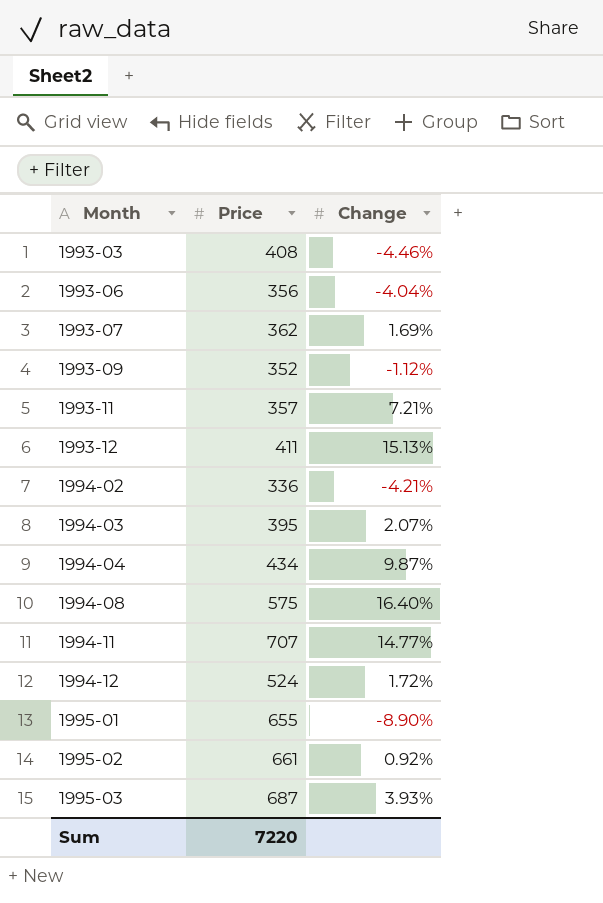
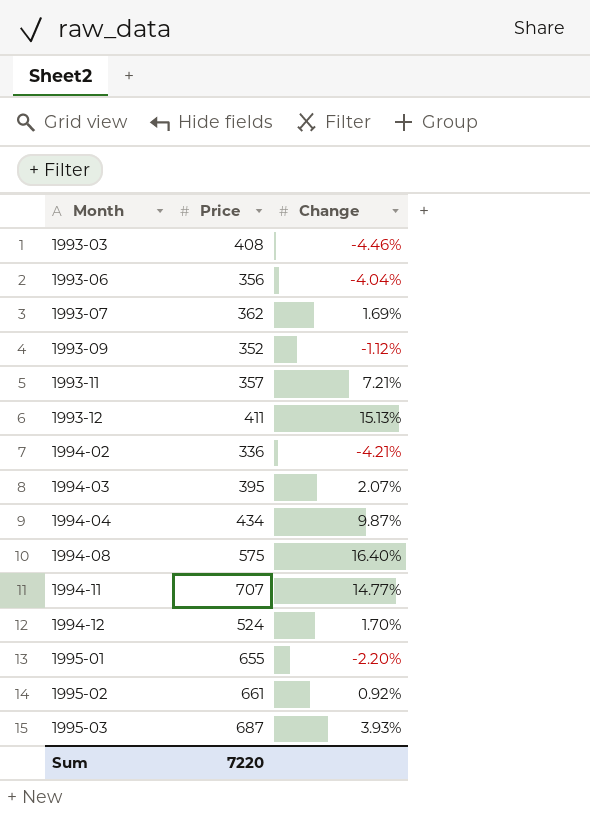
1994-12 | Change: 1.72% -> 1.70%
1995-01 | Change: -8.90% -> -2.20%

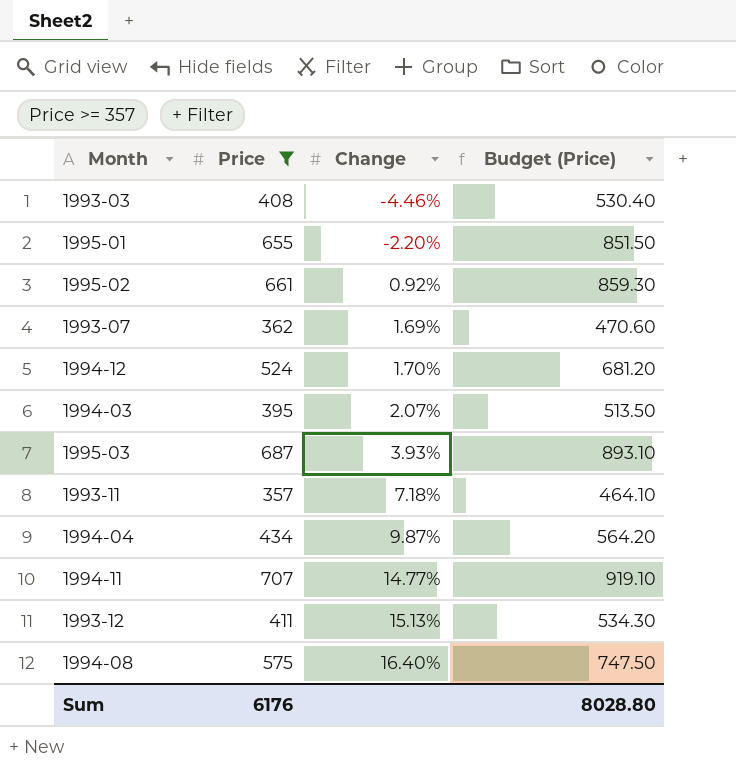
filter: none -> Price >= 357
row order: Month ascending -> Change ascending
column Budget (Price) | formula: none -> [Price] * 1.3
1993-11 | Change: 7.21% -> 7.18%
Sum | Price: 7220 -> 6176

